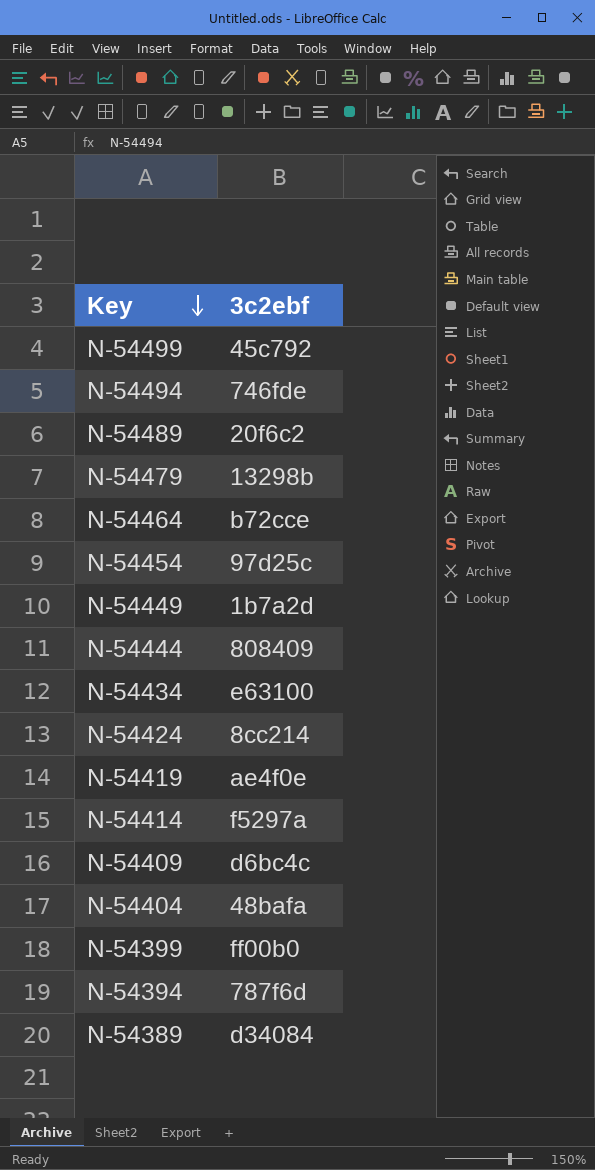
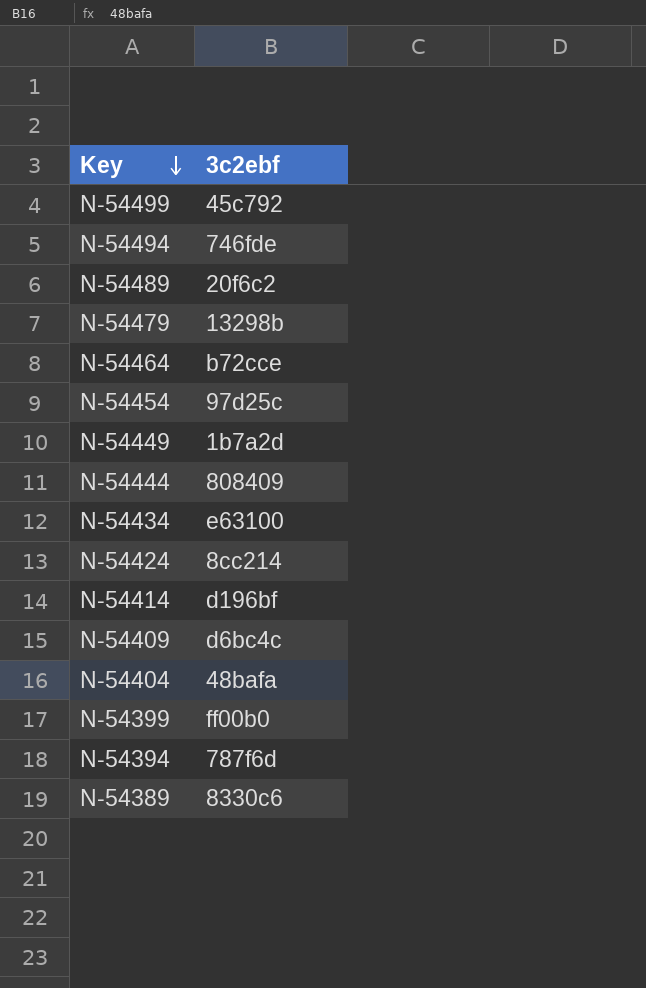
row N-54419: ae4f0e -> none
N-54414 | 3c2ebf: f5297a -> d196bf
N-54389 | 3c2ebf: d34084 -> 8330c6

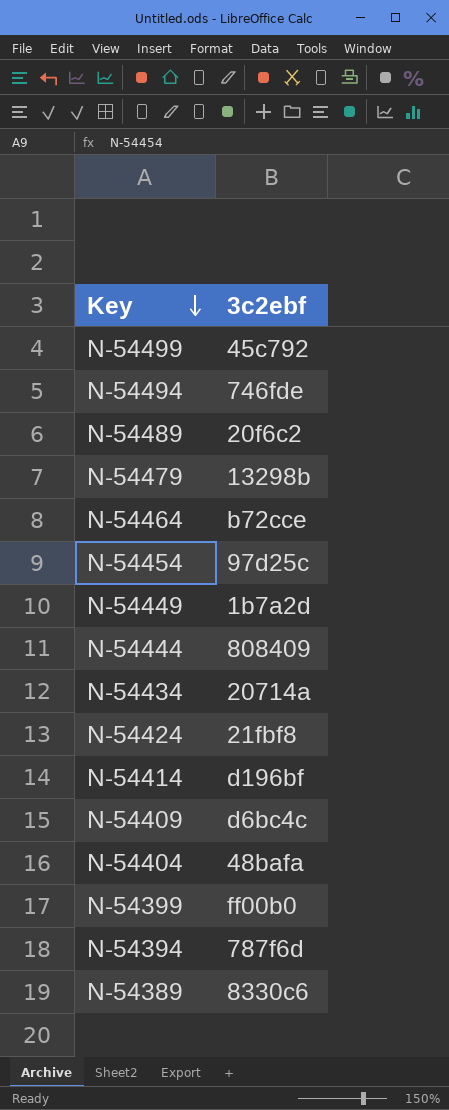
N-54434 | 3c2ebf: e63100 -> 20714a
N-54424 | 3c2ebf: 8cc214 -> 21fbf8

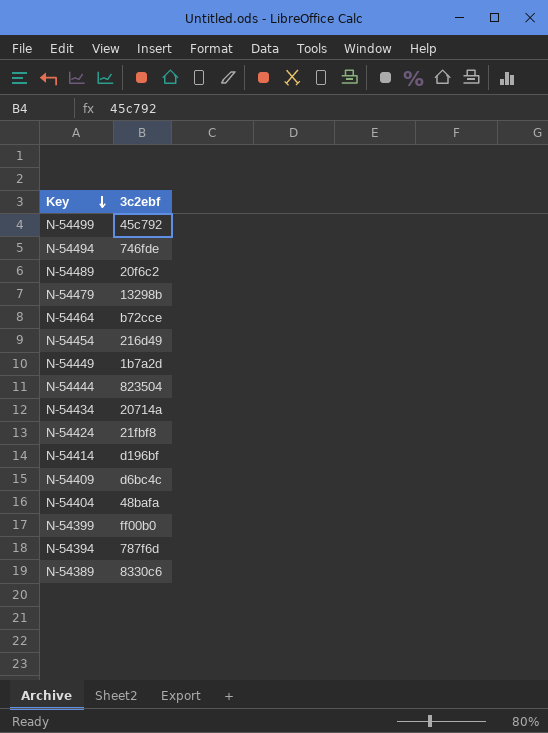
N-54454 | 3c2ebf: 97d25c -> 216d49
N-54444 | 3c2ebf: 808409 -> 823504

